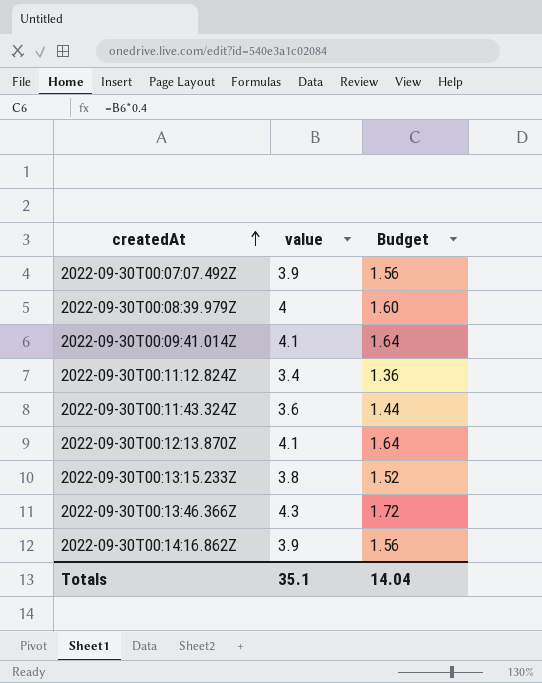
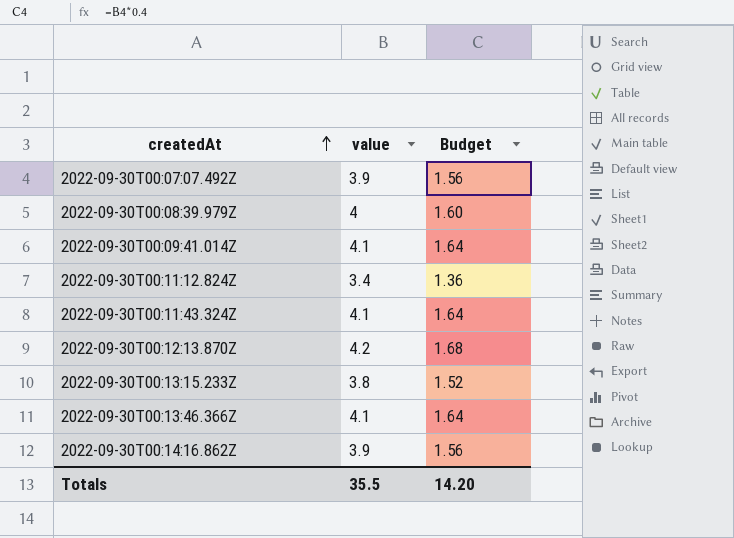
2022-09-30T00:11:43.324Z | value: 3.6 -> 4.1
2022-09-30T00:11:43.324Z | Budget: 1.44 -> 1.64
2022-09-30T00:12:13.870Z | value: 4.1 -> 4.2
2022-09-30T00:12:13.870Z | Budget: 1.64 -> 1.68
2022-09-30T00:13:46.366Z | value: 4.3 -> 4.1
2022-09-30T00:13:46.366Z | Budget: 1.72 -> 1.64
Totals | value: 35.1 -> 35.5
Totals | Budget: 14.04 -> 14.20

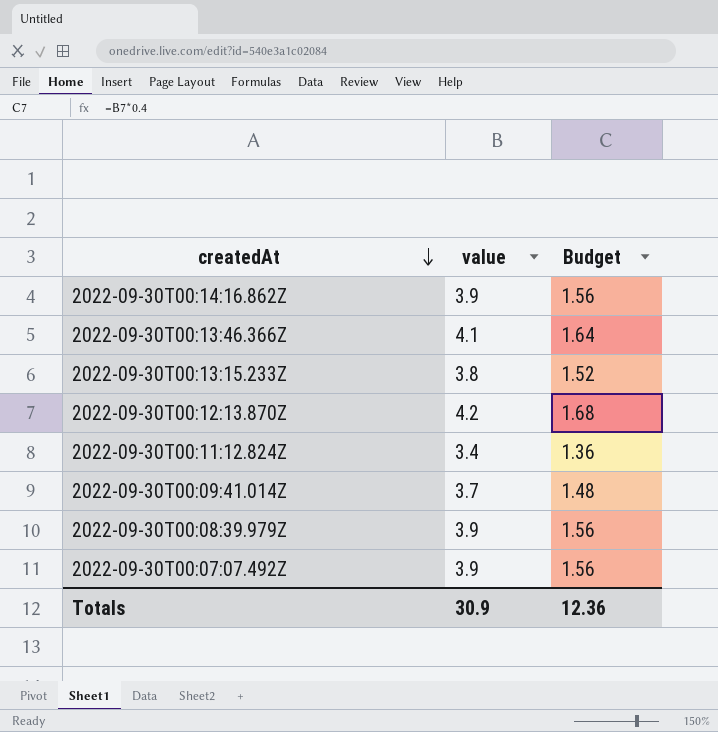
row order: createdAt ascending -> createdAt descending
row 2022-09-30T00:11:43.324Z: 4.1 | 1.64 -> none
2022-09-30T00:09:41.014Z | value: 4.1 -> 3.7
2022-09-30T00:09:41.014Z | Budget: 1.64 -> 1.48
2022-09-30T00:08:39.979Z | value: 4 -> 3.9
2022-09-30T00:08:39.979Z | Budget: 1.60 -> 1.56
Totals | value: 35.5 -> 30.9
Totals | Budget: 14.20 -> 12.36

